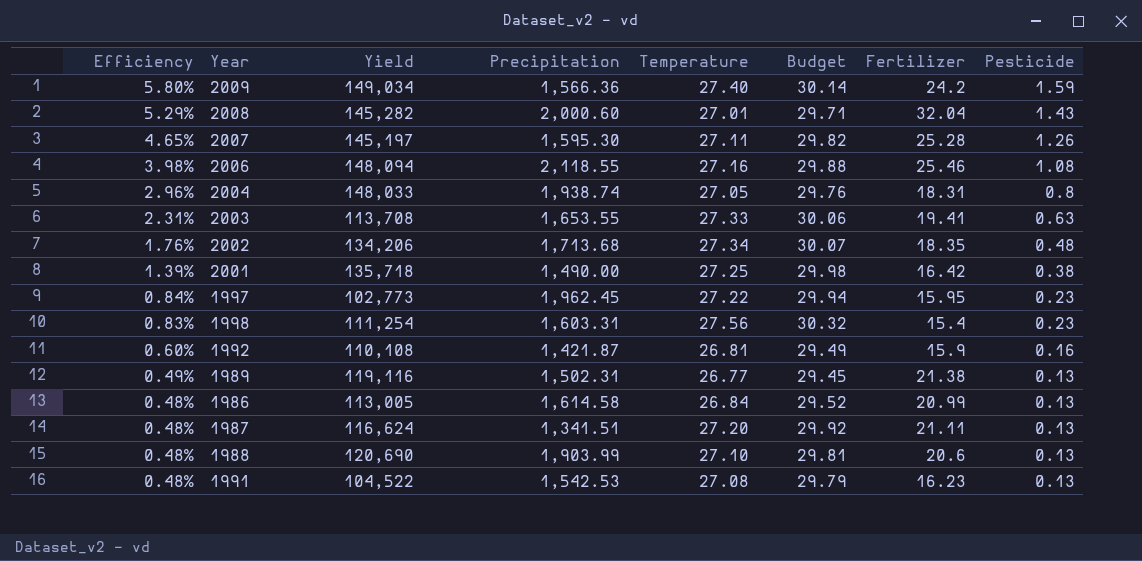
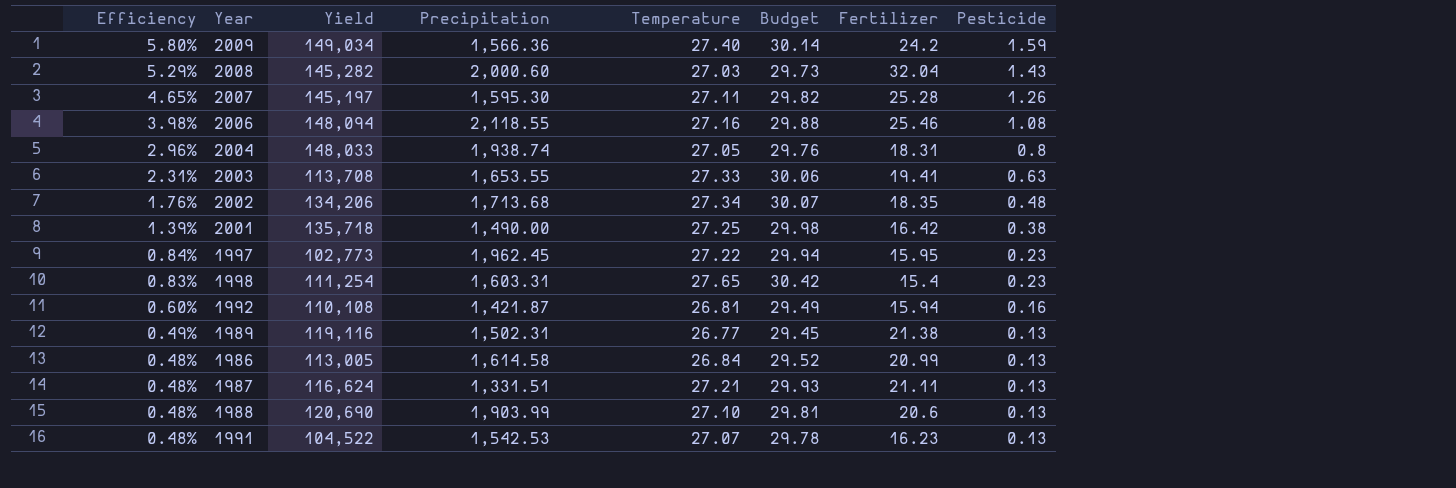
2008 | Temperature: 27.01 -> 27.03
2008 | Budget: 29.71 -> 29.73
1998 | Temperature: 27.56 -> 27.65
1998 | Budget: 30.32 -> 30.42
1992 | Fertilizer: 15.9 -> 15.94
1987 | Precipitation: 1,341.51 -> 1,331.51
1987 | Temperature: 27.20 -> 27.21
1987 | Budget: 29.92 -> 29.93
1991 | Temperature: 27.08 -> 27.07
1991 | Budget: 29.79 -> 29.78

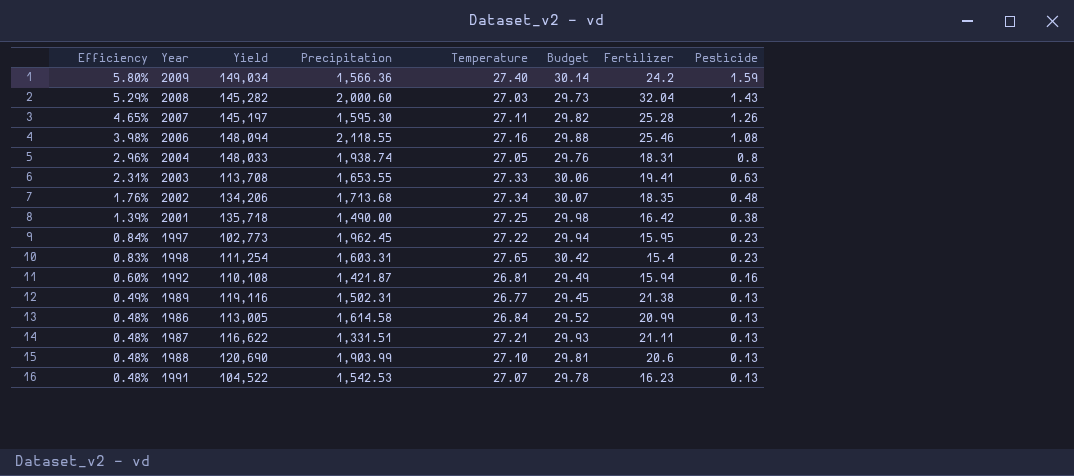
1987 | Yield: 116,624 -> 116,622

